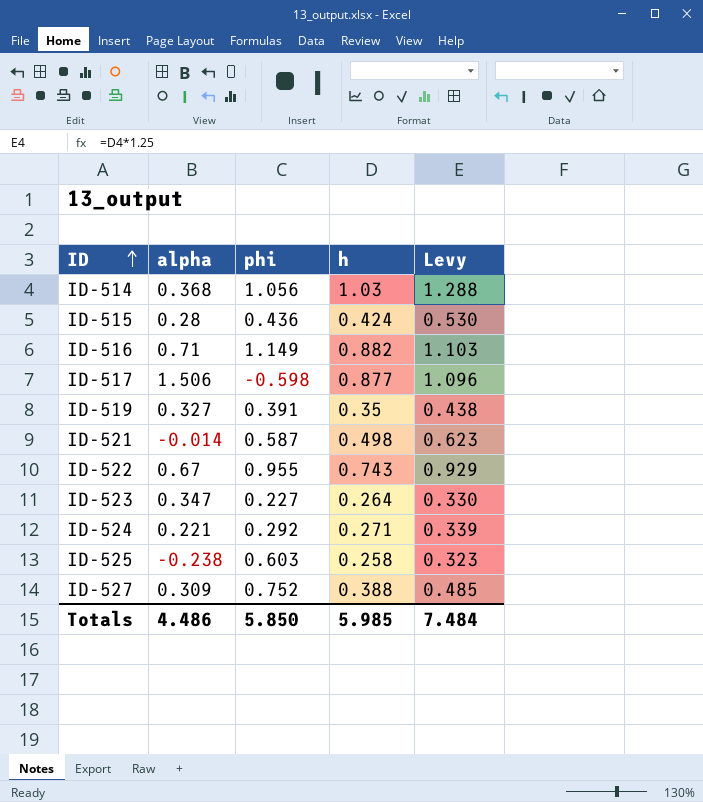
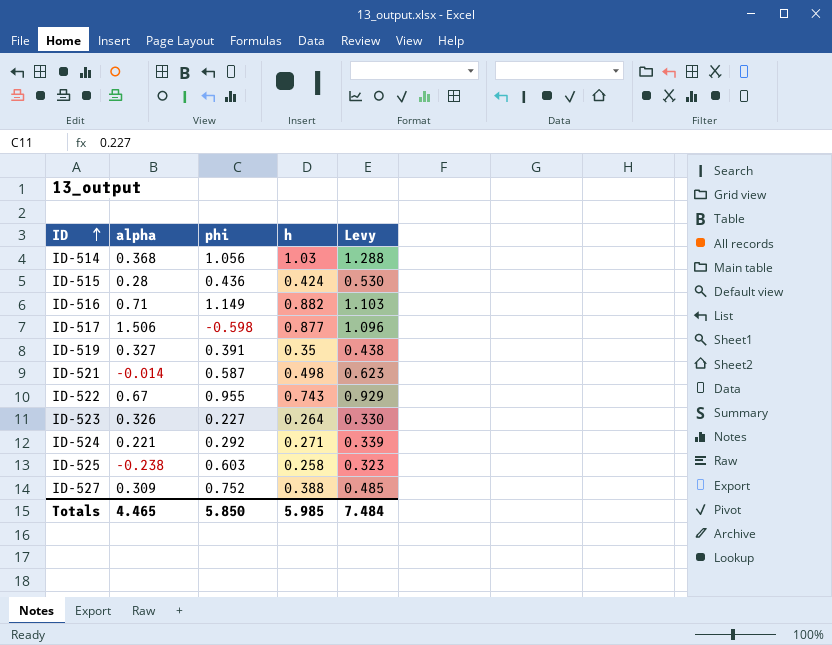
ID-523 | alpha: 0.347 -> 0.326
Totals | alpha: 4.486 -> 4.465

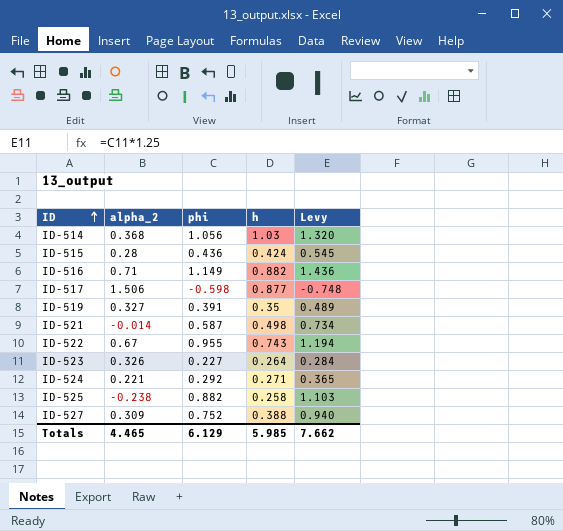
column name: alpha -> alpha_2
column Levy | formula: [h] * 1.25 -> [phi] * 1.25
ID-525 | phi: 0.603 -> 0.882
Totals | phi: 5.850 -> 6.129
Totals | Levy: 7.484 -> 7.662

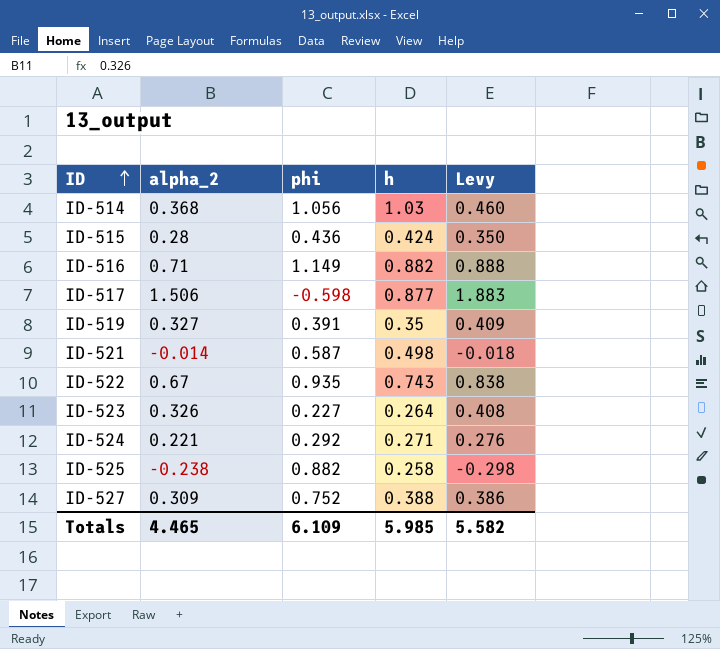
column Levy | formula: [phi] * 1.25 -> [alpha_2] * 1.25
ID-522 | phi: 0.955 -> 0.935
Totals | phi: 6.129 -> 6.109
Totals | Levy: 7.662 -> 5.582

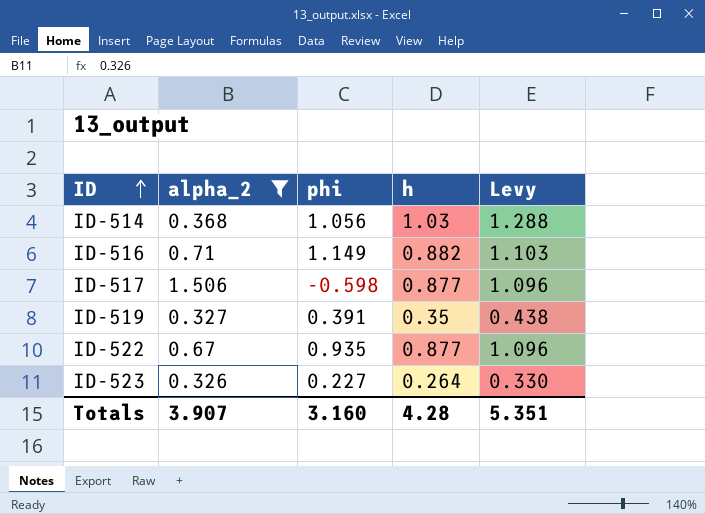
filter: none -> alpha_2 >= 0.326
column Levy | formula: [alpha_2] * 1.25 -> [h] * 1.25
ID-522 | h: 0.743 -> 0.877
Totals | alpha_2: 4.465 -> 3.907
Totals | phi: 6.109 -> 3.160
Totals | h: 5.985 -> 4.28
Totals | Levy: 5.582 -> 5.351

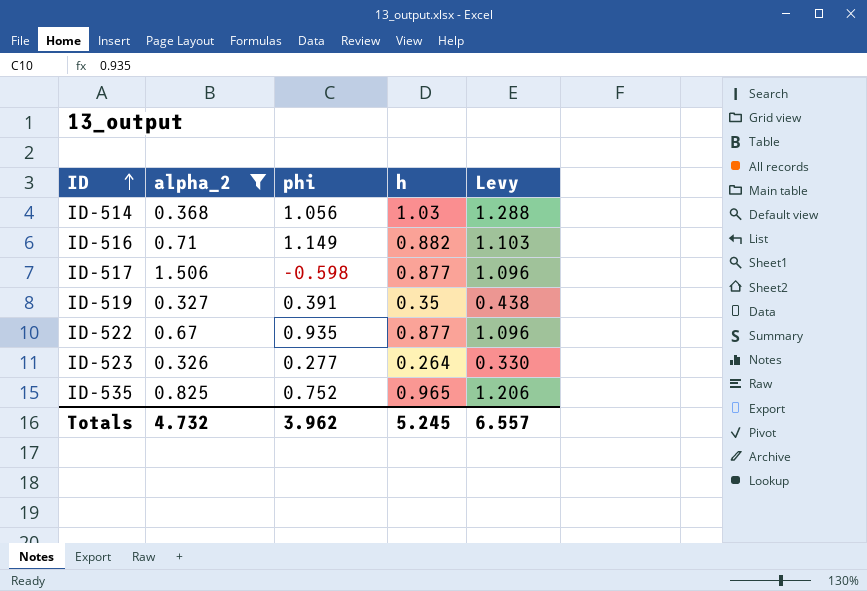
ID-523 | phi: 0.227 -> 0.277
row ID-535: none -> 0.825 | 0.752 | 0.965 | 1.206
Totals | alpha_2: 3.907 -> 4.732
Totals | phi: 3.160 -> 3.962
Totals | h: 4.28 -> 5.245
Totals | Levy: 5.351 -> 6.557

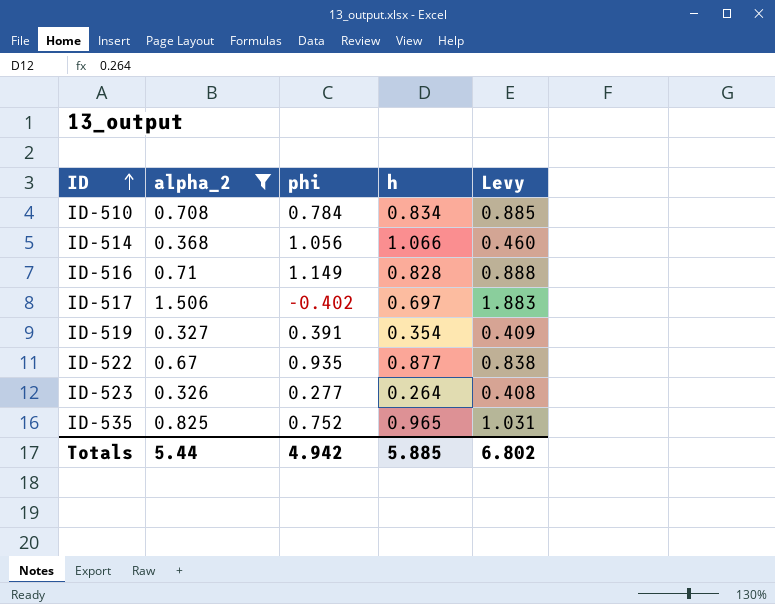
column Levy | formula: [h] * 1.25 -> [alpha_2] * 1.25
row ID-510: none -> 0.708 | 0.784 | 0.834 | 0.885
ID-514 | h: 1.03 -> 1.066
ID-516 | h: 0.882 -> 0.828
ID-517 | phi: -0.598 -> -0.402
ID-517 | h: 0.877 -> 0.697
ID-519 | h: 0.35 -> 0.354
Totals | alpha_2: 4.732 -> 5.44
Totals | phi: 3.962 -> 4.942
Totals | h: 5.245 -> 5.885
Totals | Levy: 6.557 -> 6.802

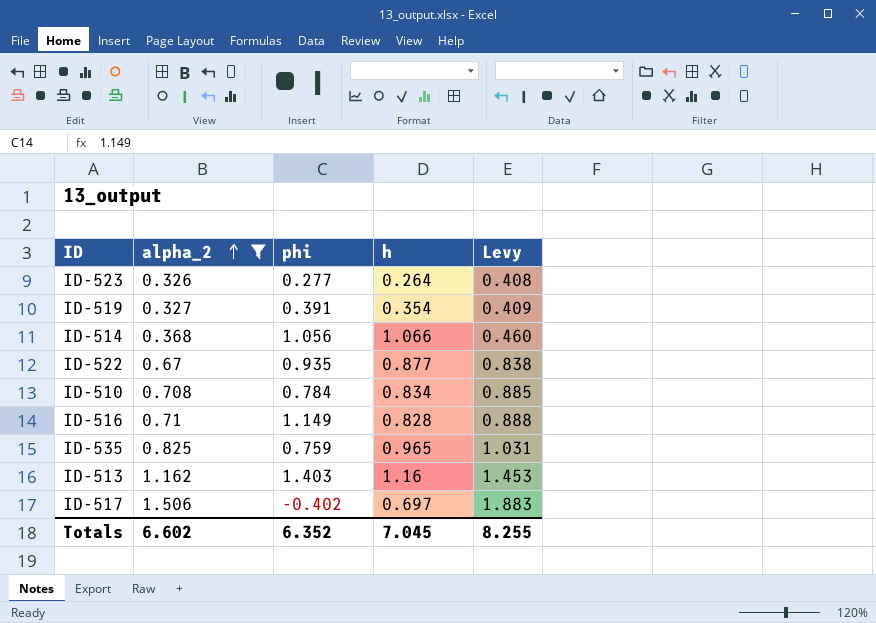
row order: ID ascending -> alpha_2 ascending
ID-535 | phi: 0.752 -> 0.759
row ID-513: none -> 1.162 | 1.403 | 1.16 | 1.453
Totals | alpha_2: 5.44 -> 6.602
Totals | phi: 4.942 -> 6.352
Totals | h: 5.885 -> 7.045
Totals | Levy: 6.802 -> 8.255

